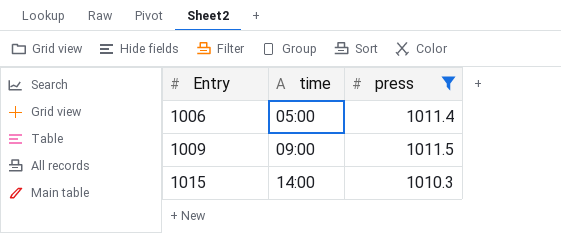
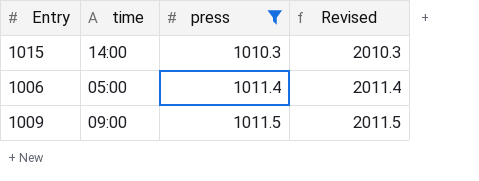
row order: Entry ascending -> press ascending
column Revised | formula: none -> [press] + 1000

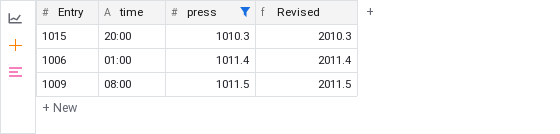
1015 | time: 14:00 -> 20:00
1006 | time: 05:00 -> 01:00
1009 | time: 09:00 -> 08:00

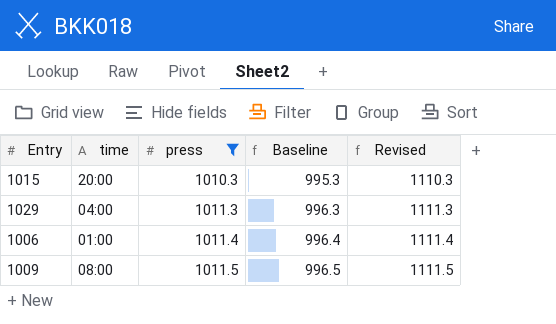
column Baseline | formula: none -> [press] - 15
column Revised | formula: [press] + 1000 -> [press] + 100
row 1029: none -> 04:00 | 1011.3 | 996.3 | 1111.3

